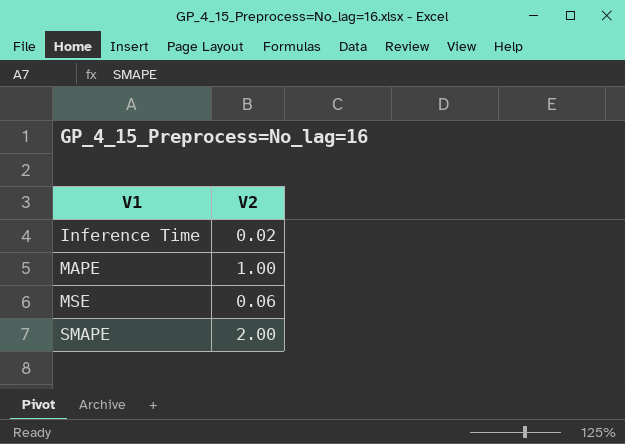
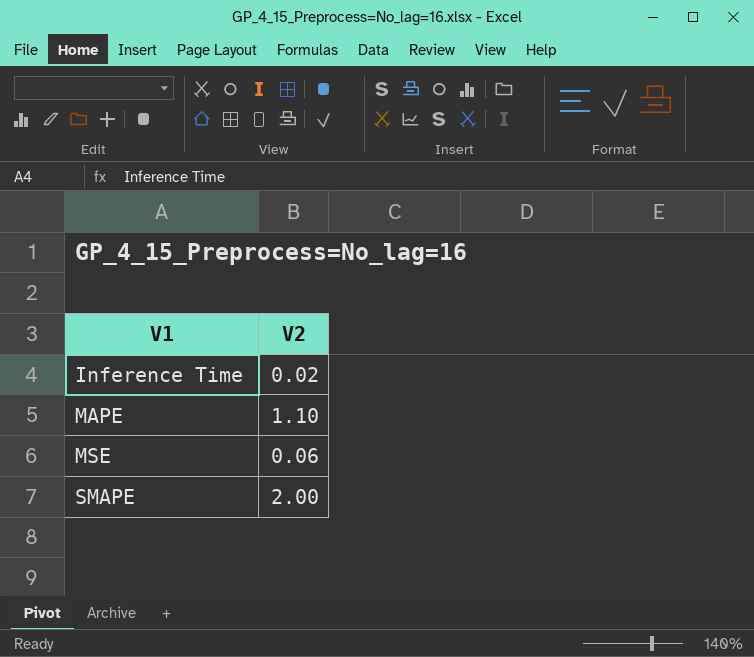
MAPE | V2: 1.00 -> 1.10

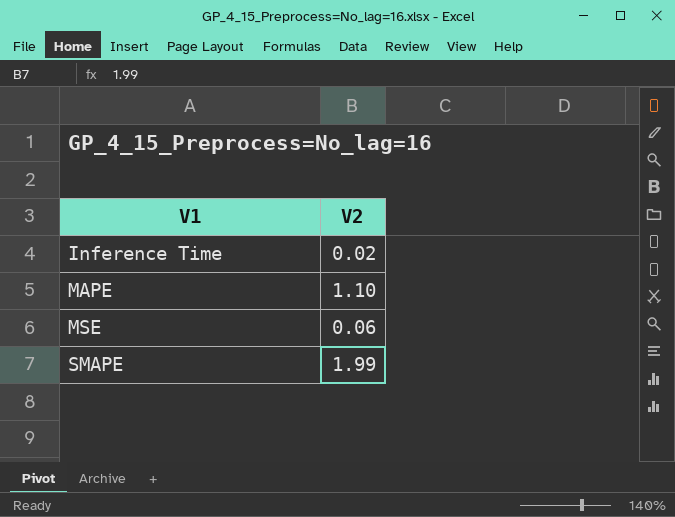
SMAPE | V2: 2.00 -> 1.99

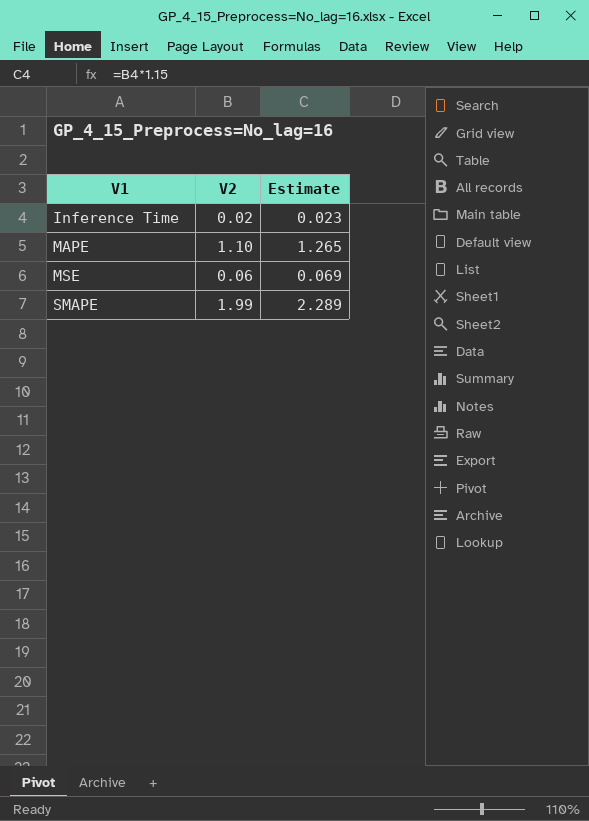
column Estimate | formula: none -> [V2] * 1.15

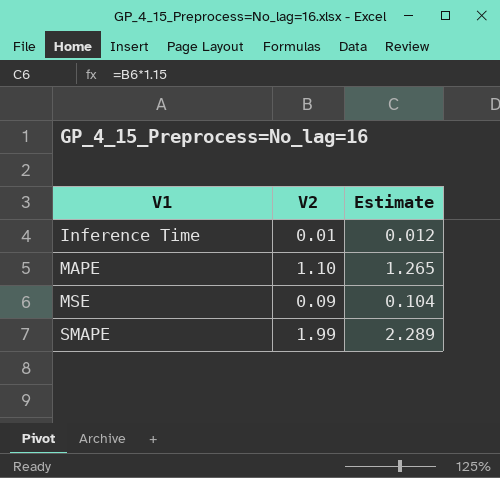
Inference Time | V2: 0.02 -> 0.01
Inference Time | Estimate: 0.023 -> 0.012
MSE | V2: 0.06 -> 0.09
MSE | Estimate: 0.069 -> 0.104

